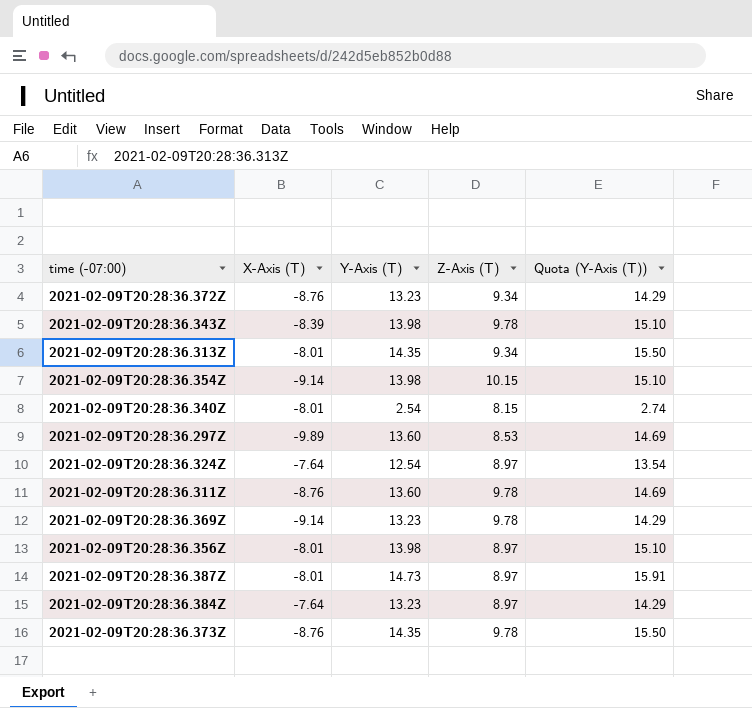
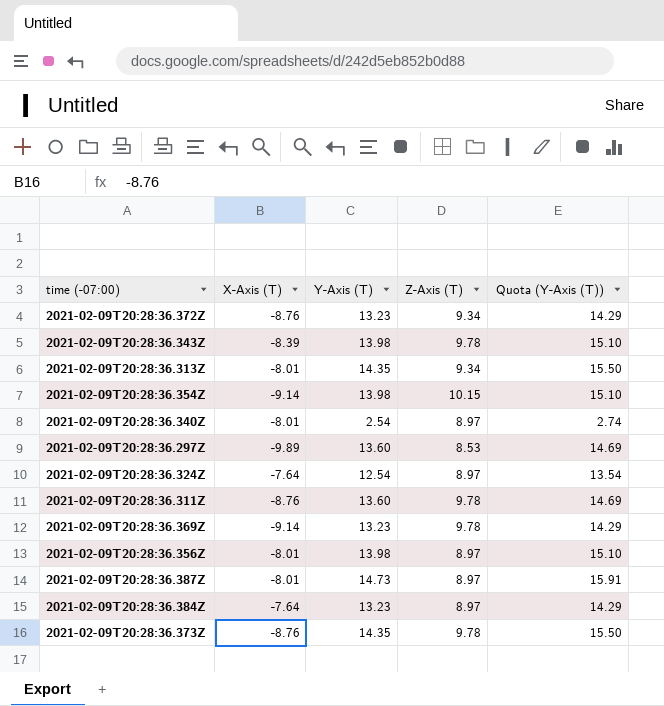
2021-02-09T20:28:36.340Z | Z-Axis (T): 8.15 -> 8.97

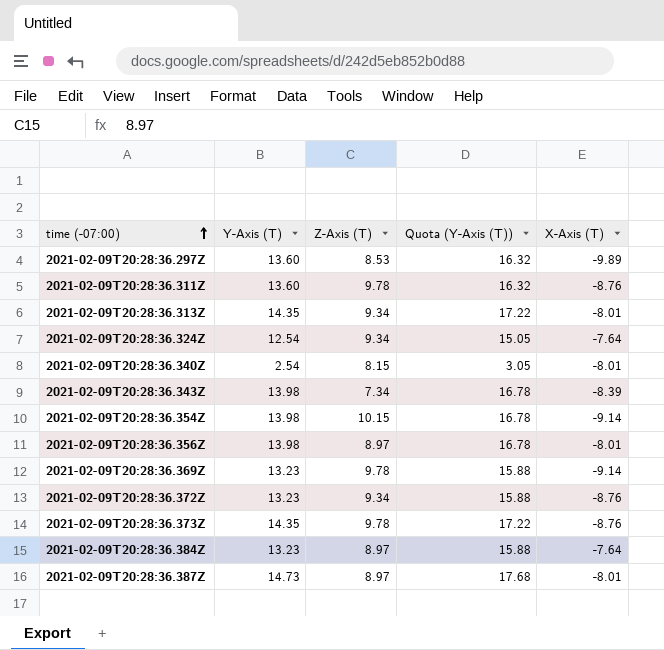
row order: none -> time (-07:00) ascending
column Quota (Y-Axis (T)) | formula: [Y-Axis (T)] * 1.08 -> [Y-Axis (T)] * 1.2
column X-Axis (T) | position: 2 -> 5
2021-02-09T20:28:36.324Z | Z-Axis (T): 8.97 -> 9.34
2021-02-09T20:28:36.340Z | Z-Axis (T): 8.97 -> 8.15
2021-02-09T20:28:36.343Z | Z-Axis (T): 9.78 -> 7.34

